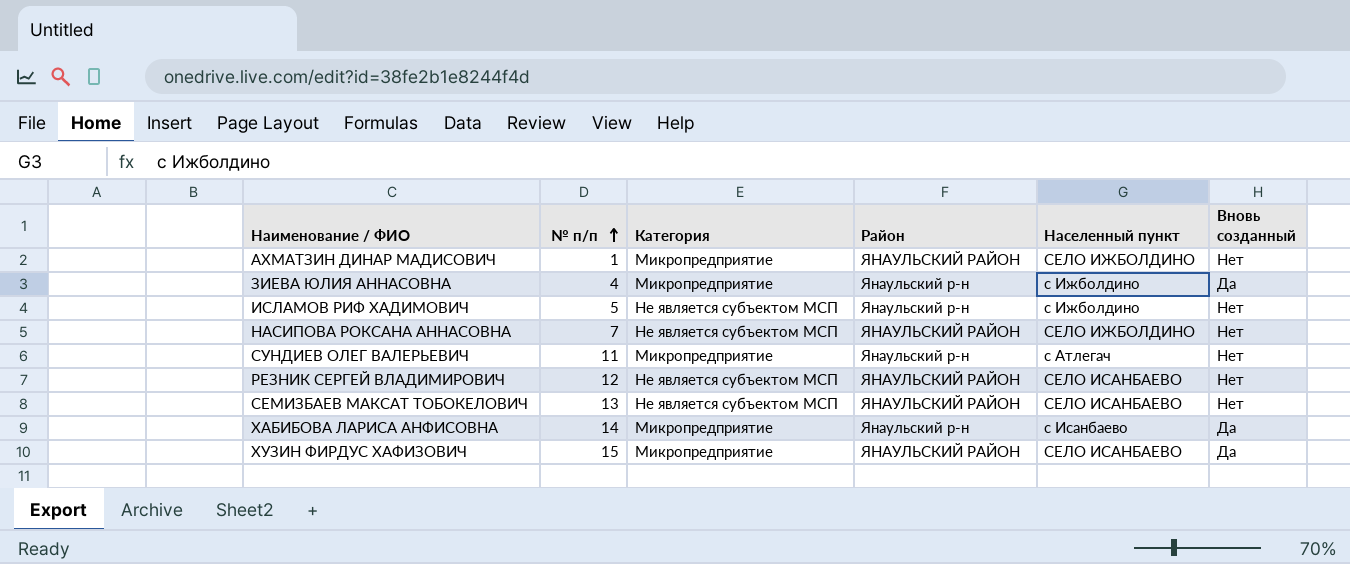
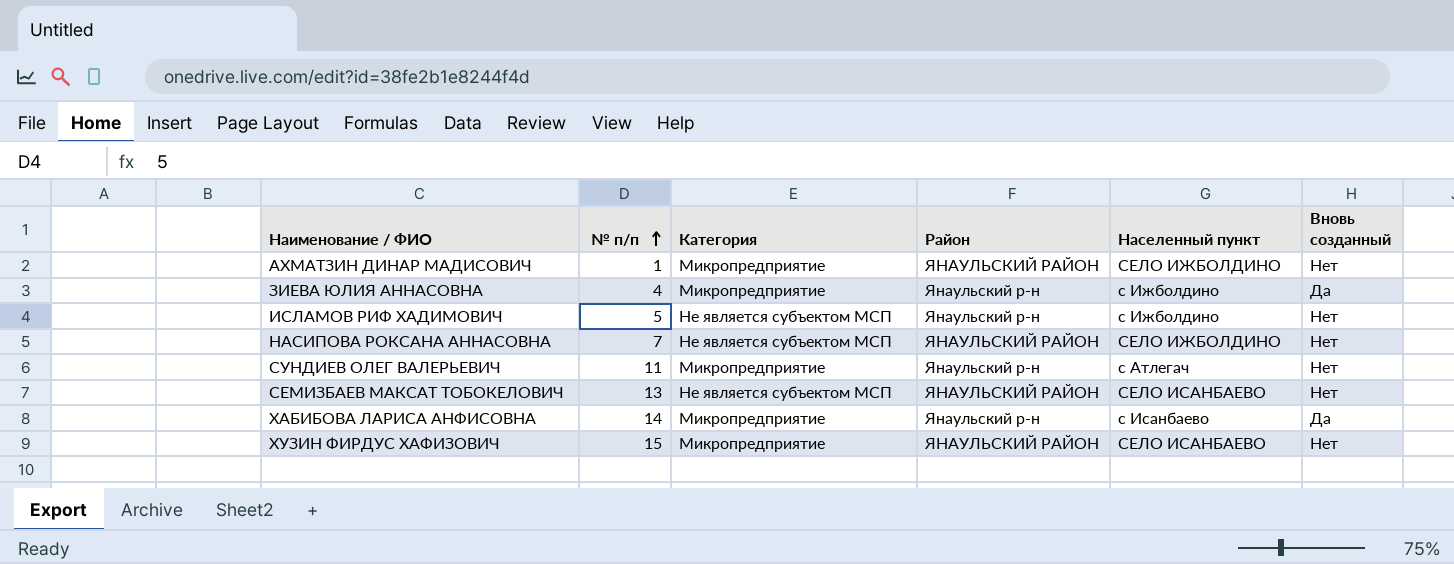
row РЕЗНИК СЕРГЕЙ ВЛАДИМИРОВИЧ: 12 | Не является субъектом МСП | ЯНАУЛЬСКИЙ РАЙОН | СЕЛО ИСАНБАЕВО | Нет -> none
ХУЗИН ФИРДУС ХАФИЗОВИЧ | Вновь созданный: Да -> Нет

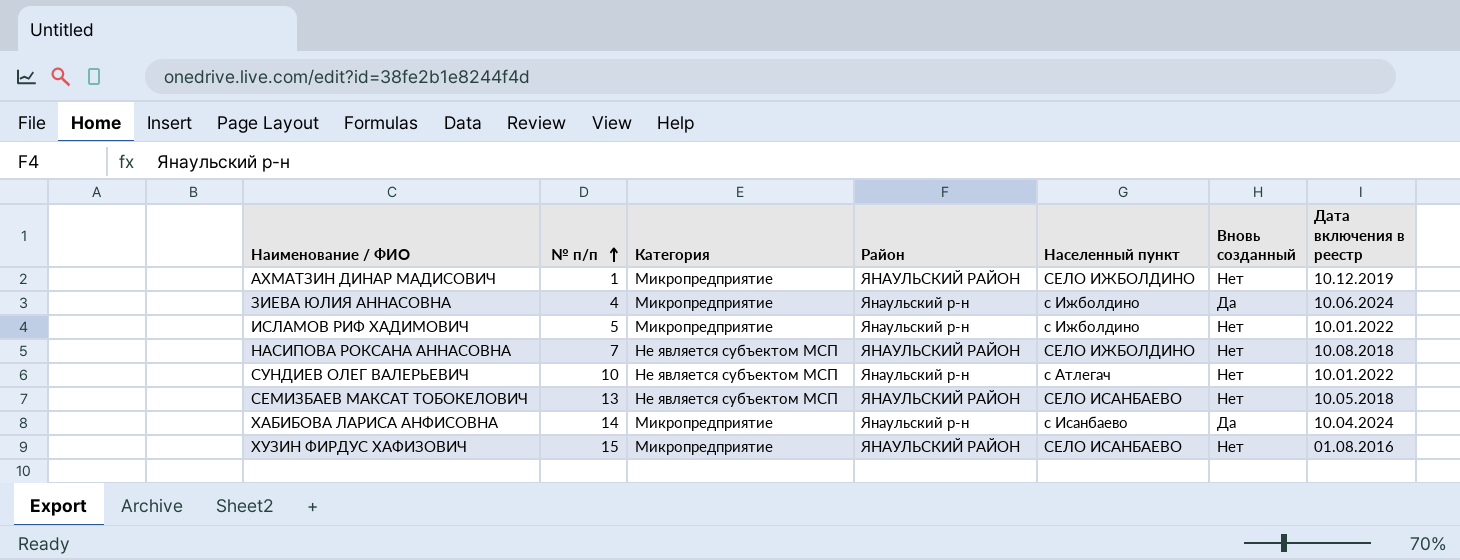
column Дата включения в реестр | position: none -> 7
ИСЛАМОВ РИФ ХАДИМОВИЧ | Категория: Не является субъектом МСП -> Микропредприятие
СУНДИЕВ ОЛЕГ ВАЛЕРЬЕВИЧ | № п/п: 11 -> 10
СУНДИЕВ ОЛЕГ ВАЛЕРЬЕВИЧ | Категория: Микропредприятие -> Не является субъектом МСП

